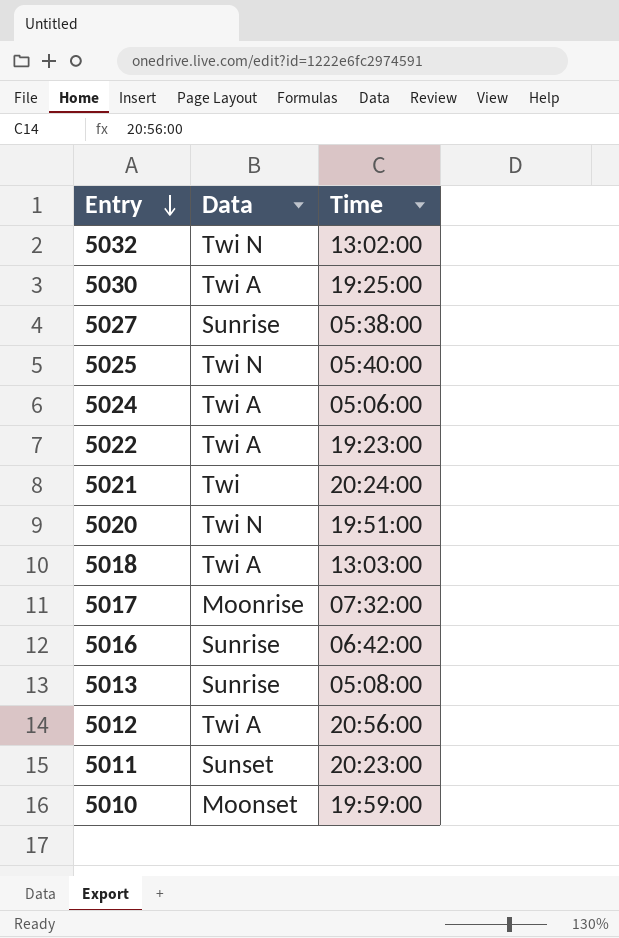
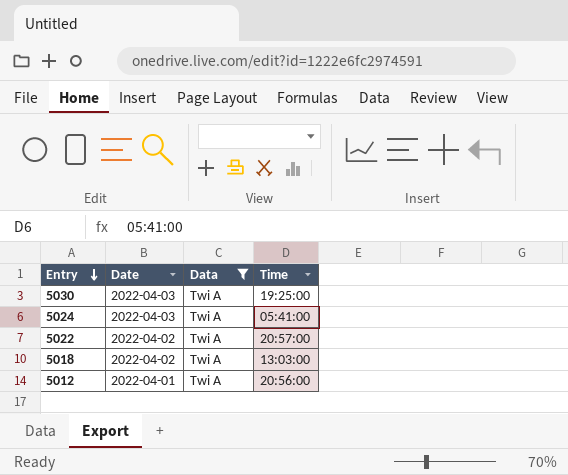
filter: none -> Data = Twi A
column Date | position: none -> 2
5024 | Time: 05:06:00 -> 05:41:00
5022 | Time: 19:23:00 -> 20:57:00

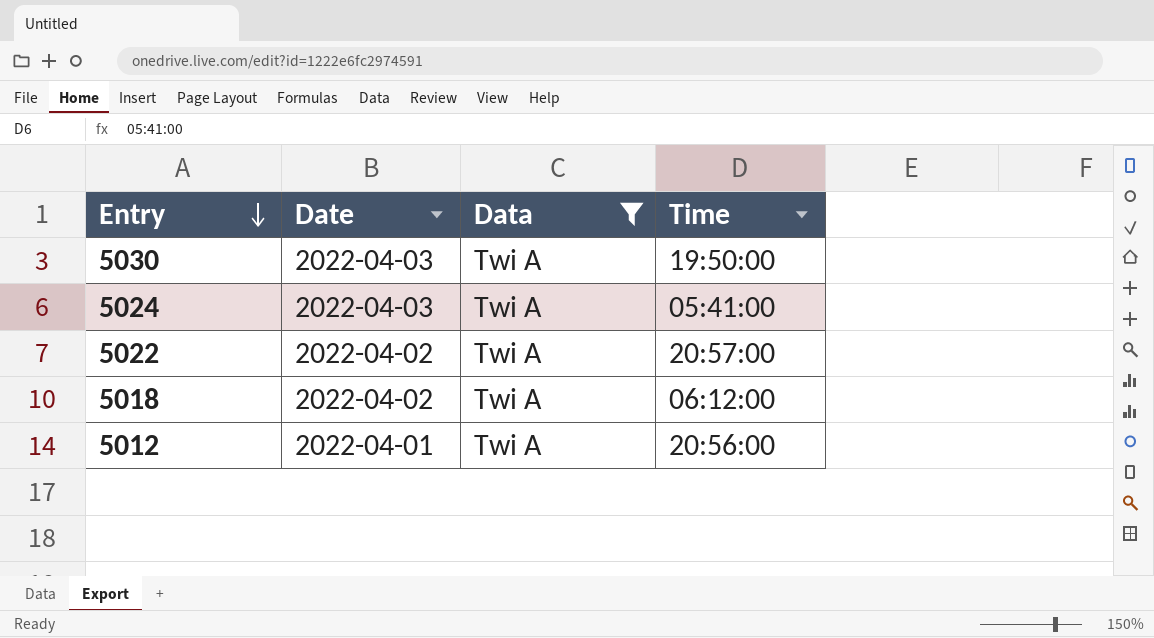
5030 | Time: 19:25:00 -> 19:50:00
5018 | Time: 13:03:00 -> 06:12:00

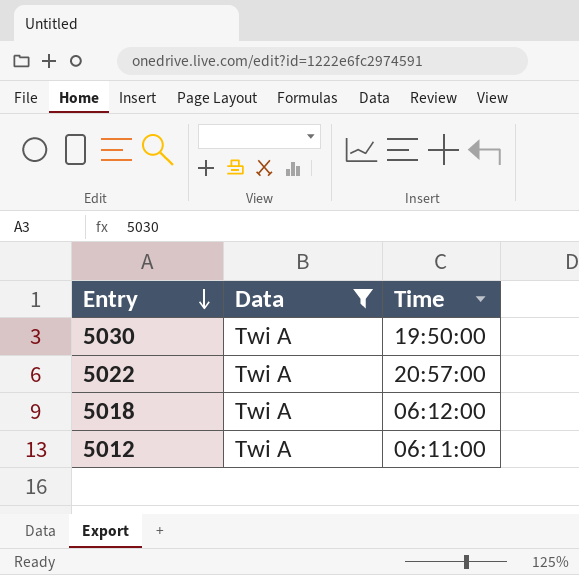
column Date | position: 2 -> none
row 5024: 2022-04-03 | Twi A | 05:41:00 -> none
5012 | Time: 20:56:00 -> 06:11:00

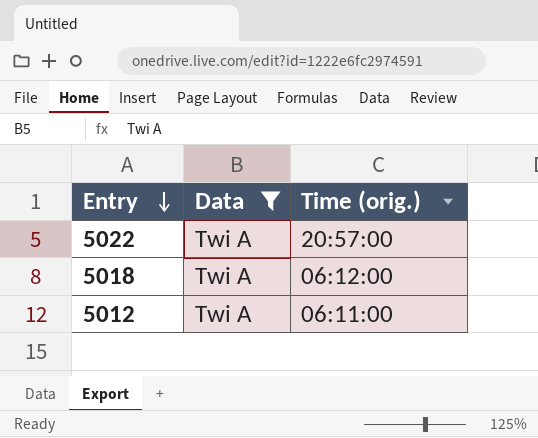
column name: Time -> Time (orig.)
row 5030: Twi A | 19:50:00 -> none

